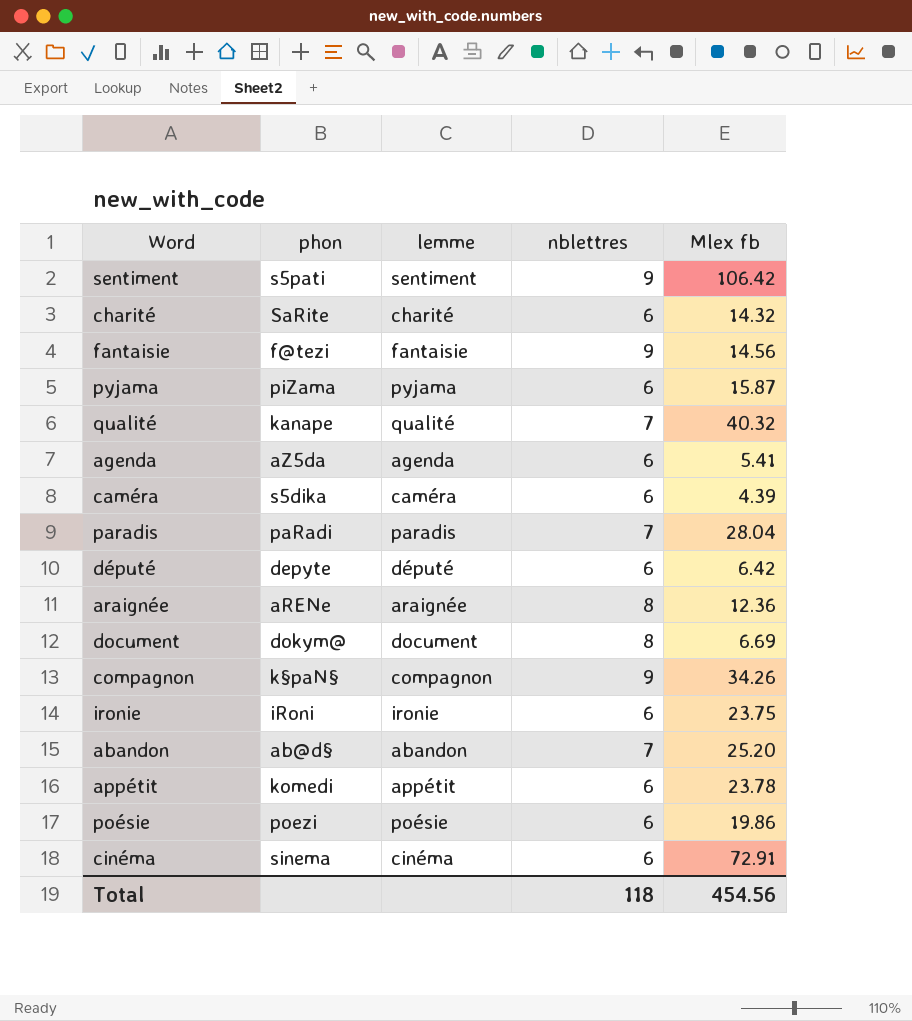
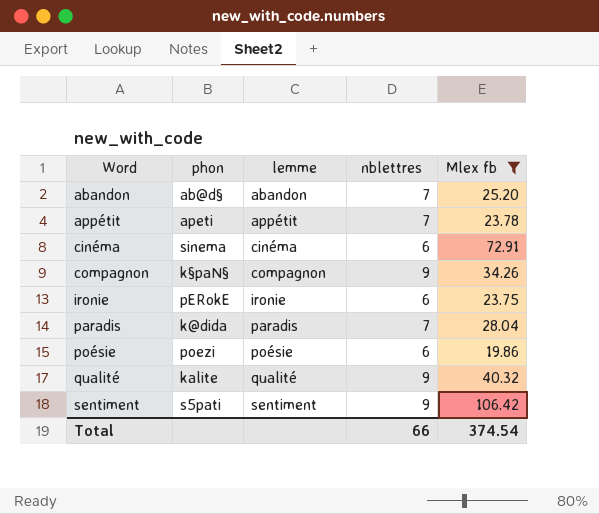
filter: none -> Mlex fb >= 19.86
row order: none -> Word ascending
appétit | phon: komedi -> apeti
appétit | nblettres: 6 -> 7
ironie | phon: iRoni -> pERokE
paradis | phon: paRadi -> k@dida
qualité | phon: kanape -> kalite
qualité | nblettres: 7 -> 9
Total | nblettres: 118 -> 66
Total | Mlex fb: 454.56 -> 374.54

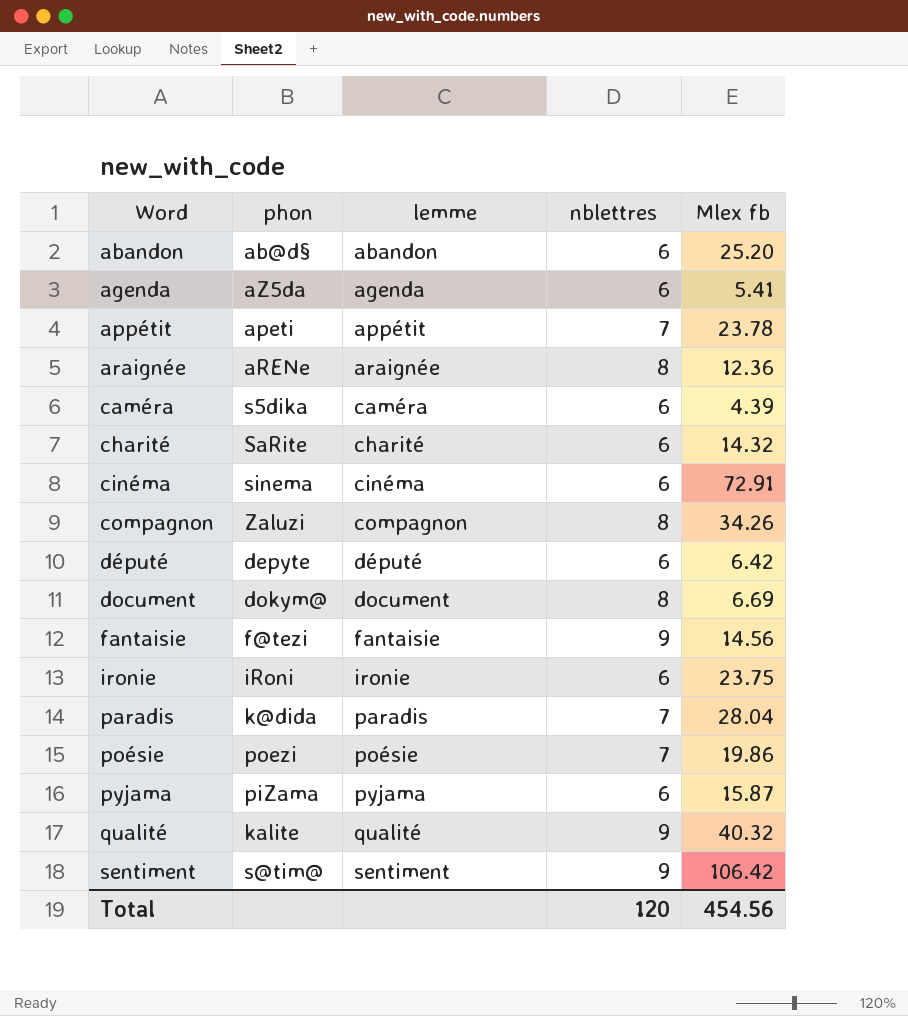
filter: Mlex fb >= 19.86 -> none
abandon | nblettres: 7 -> 6
compagnon | phon: k§paN§ -> Zaluzi
compagnon | nblettres: 9 -> 8
ironie | phon: pERokE -> iRoni
poésie | nblettres: 6 -> 7
sentiment | phon: s5pati -> s@tim@
Total | nblettres: 66 -> 120
Total | Mlex fb: 374.54 -> 454.56

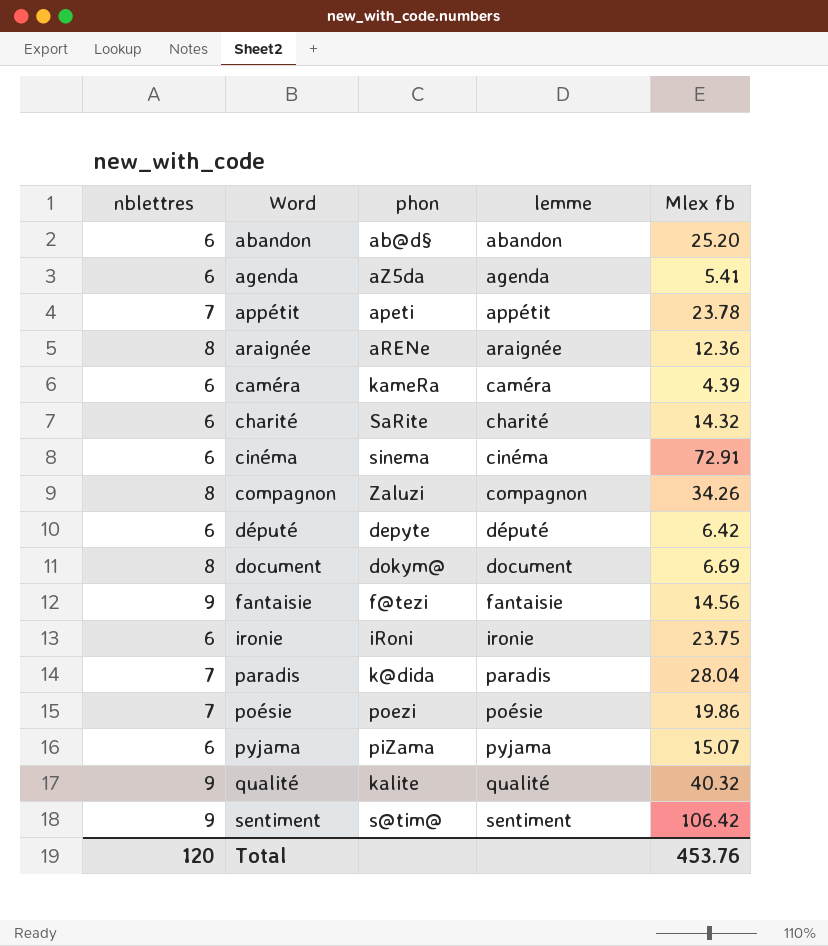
column nblettres | position: 4 -> 1
caméra | phon: s5dika -> kameRa
pyjama | Mlex fb: 15.87 -> 15.07
Total | Mlex fb: 454.56 -> 453.76

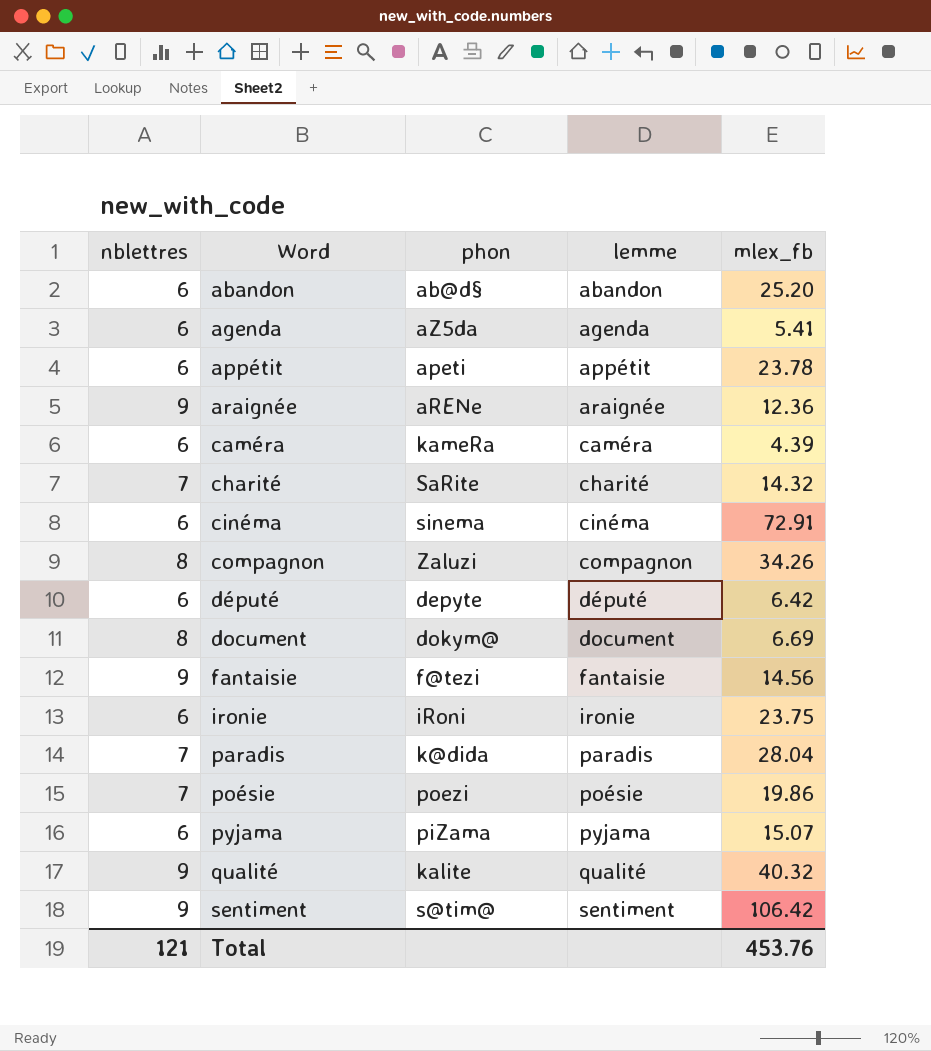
column name: Mlex fb -> mlex_fb
appétit | nblettres: 7 -> 6
araignée | nblettres: 8 -> 9
charité | nblettres: 6 -> 7
Total | nblettres: 120 -> 121

